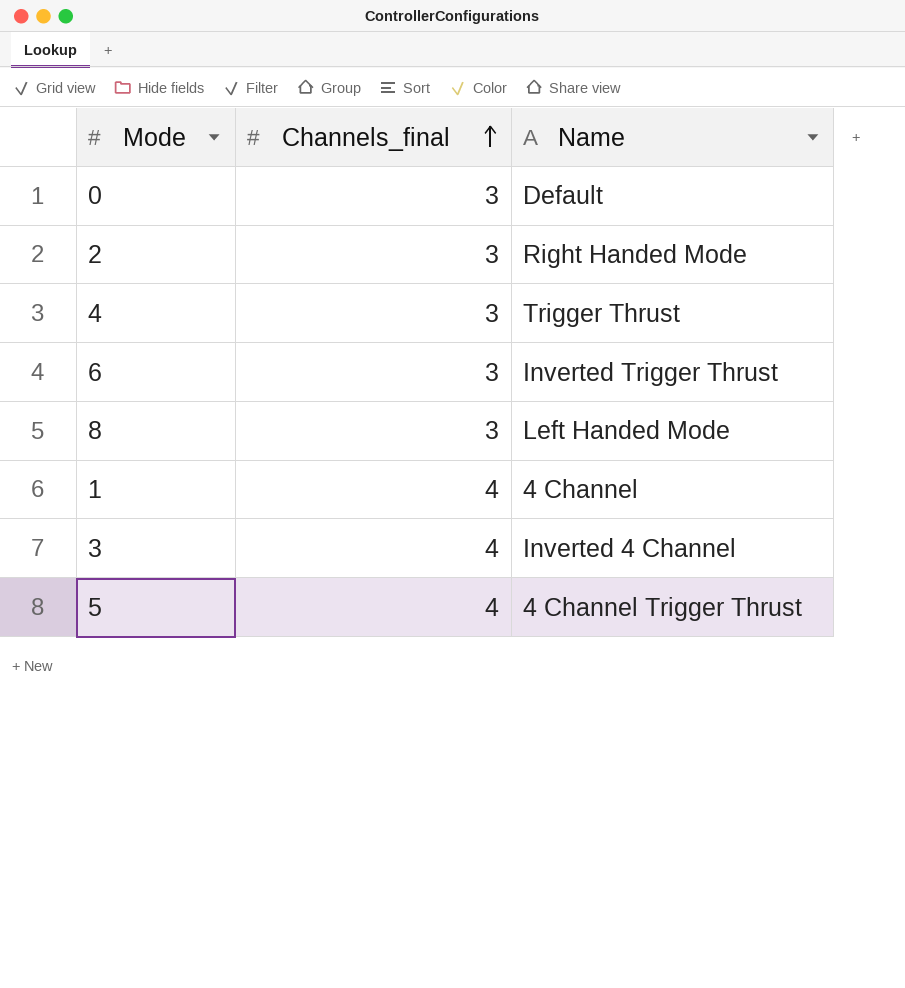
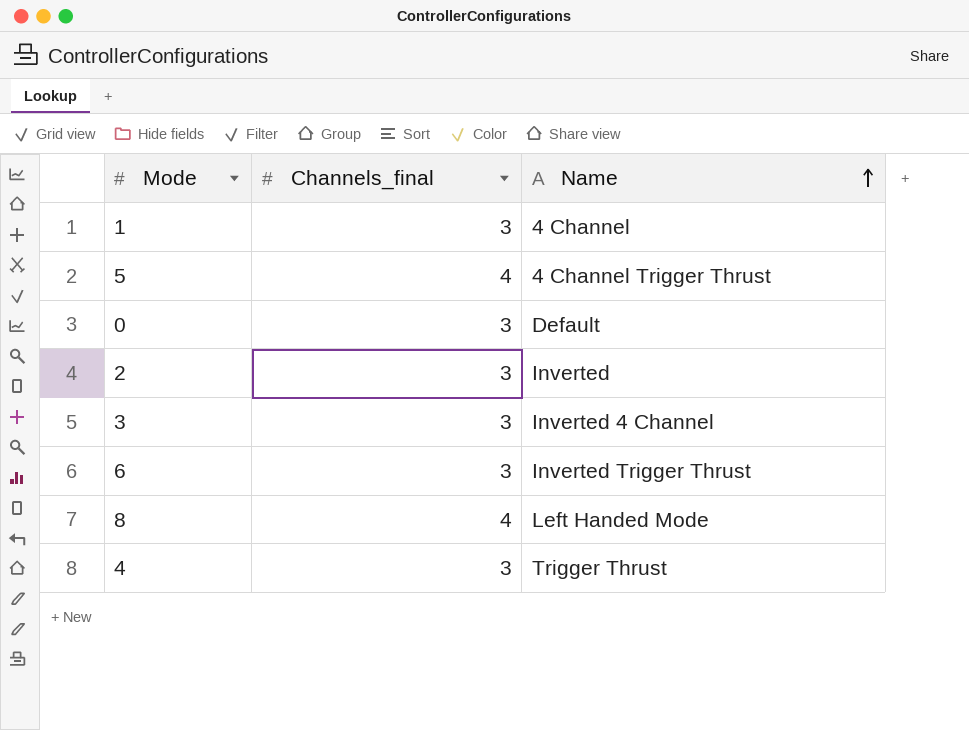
row order: Channels_final ascending -> Name ascending
1 | Channels_final: 4 -> 3
2 | Name: Right Handed Mode -> Inverted
3 | Channels_final: 4 -> 3
8 | Channels_final: 3 -> 4

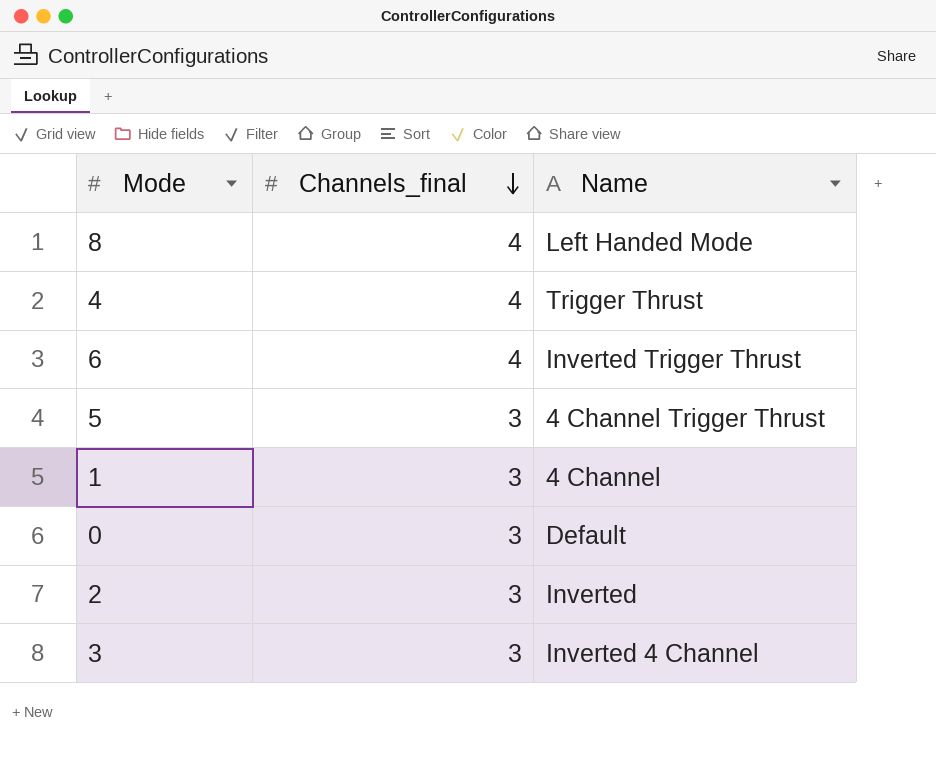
row order: Name ascending -> Channels_final descending
4 | Channels_final: 3 -> 4
6 | Channels_final: 3 -> 4
5 | Channels_final: 4 -> 3

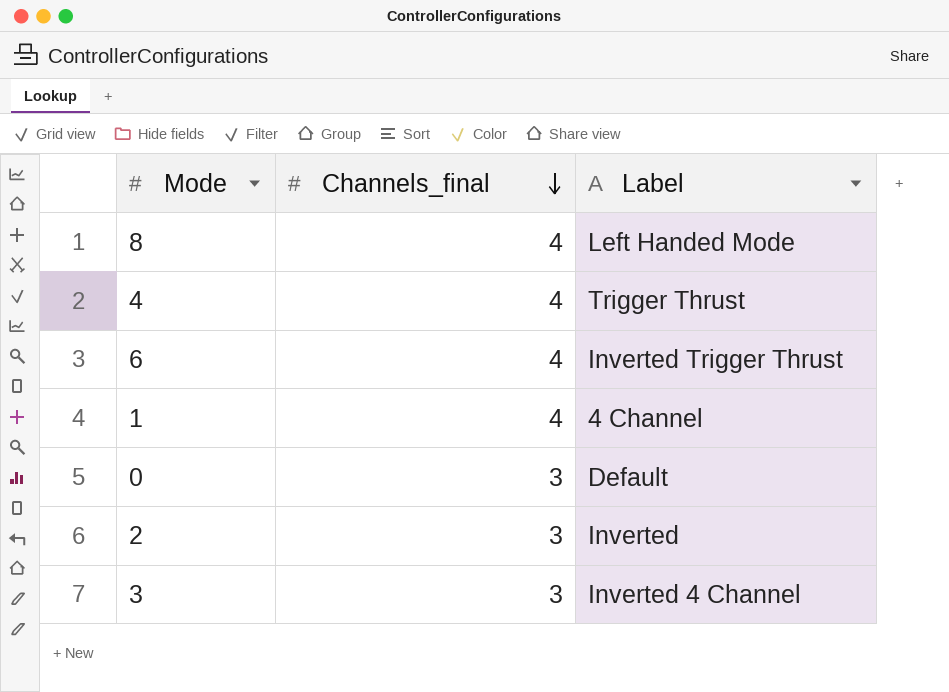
column name: Name -> Label
row 5: 3 | 4 Channel Trigger Thrust -> none
1 | Channels_final: 3 -> 4

